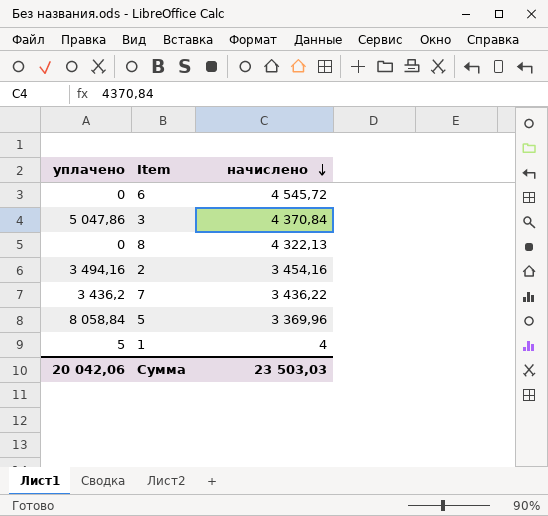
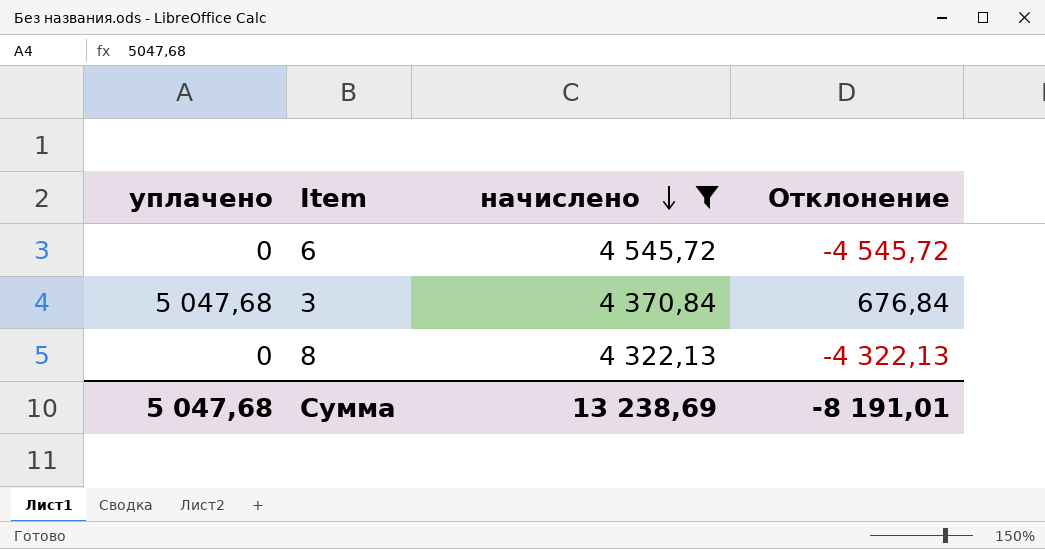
filter: none -> начислено >= 4 322,13
column Отклонение | formula: none -> [уплачено] - [начислено]
3 | уплачено: 5 047,86 -> 5 047,68
Сумма | уплачено: 20 042,06 -> 5 047,68
Сумма | начислено: 23 503,03 -> 13 238,69

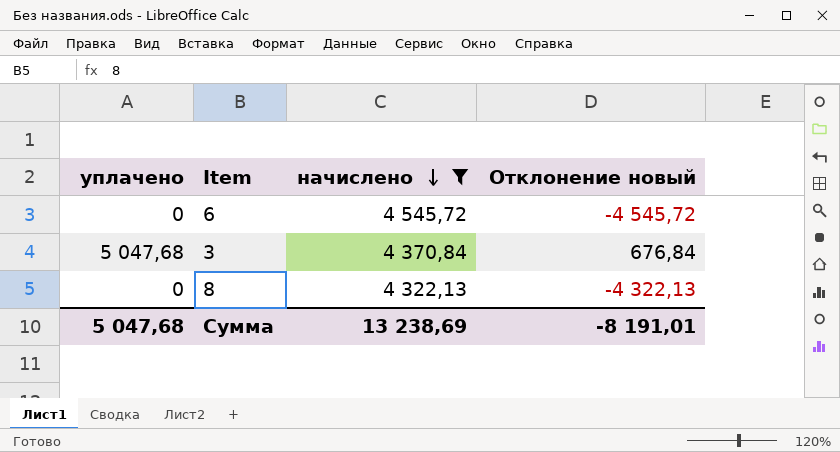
column name: Отклонение -> Отклонение новый

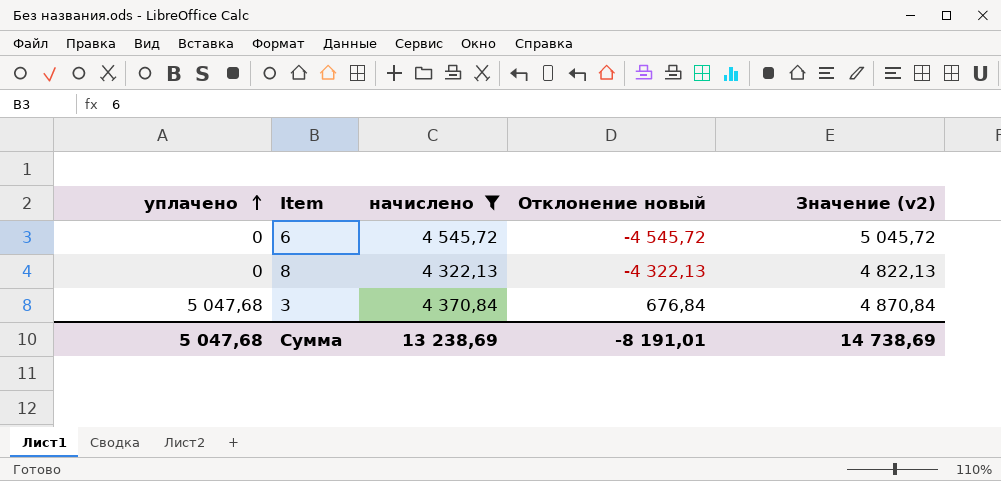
row order: начислено descending -> уплачено ascending
column Значение (v2) | formula: none -> [начислено] + 500

